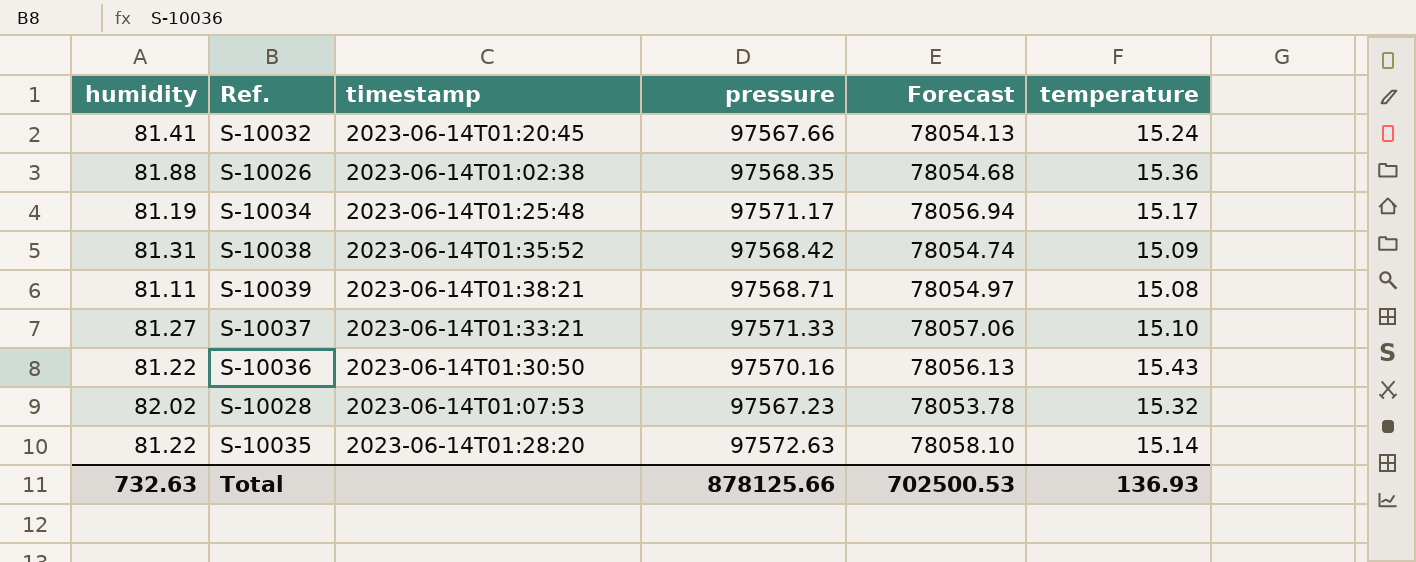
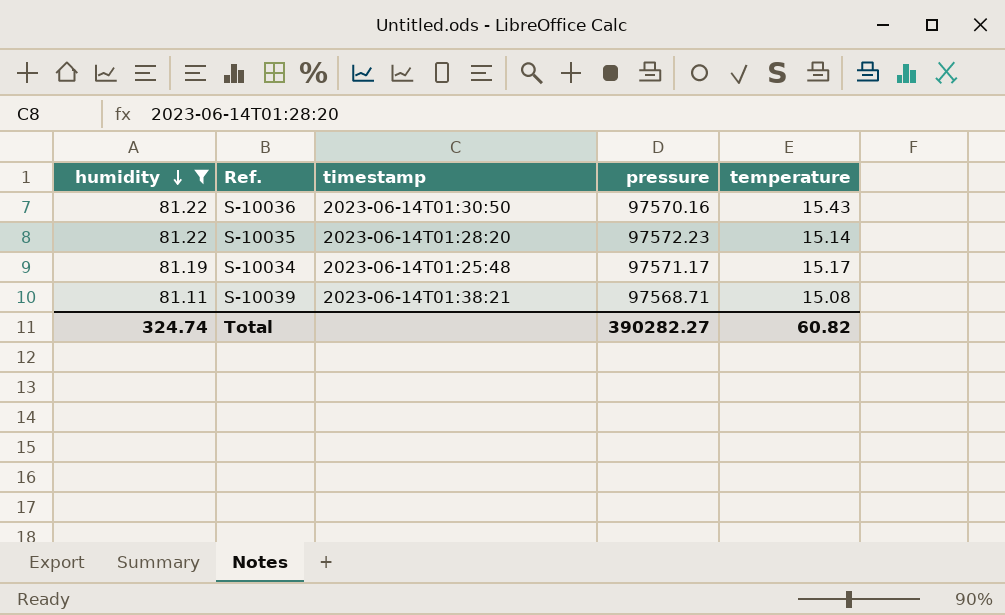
filter: none -> humidity <= 81.22
row order: none -> humidity descending
column Forecast | formula: [pressure] * 0.8 -> none
S-10035 | pressure: 97572.63 -> 97572.23
Total | humidity: 732.63 -> 324.74
Total | pressure: 878125.66 -> 390282.27
Total | temperature: 136.93 -> 60.82

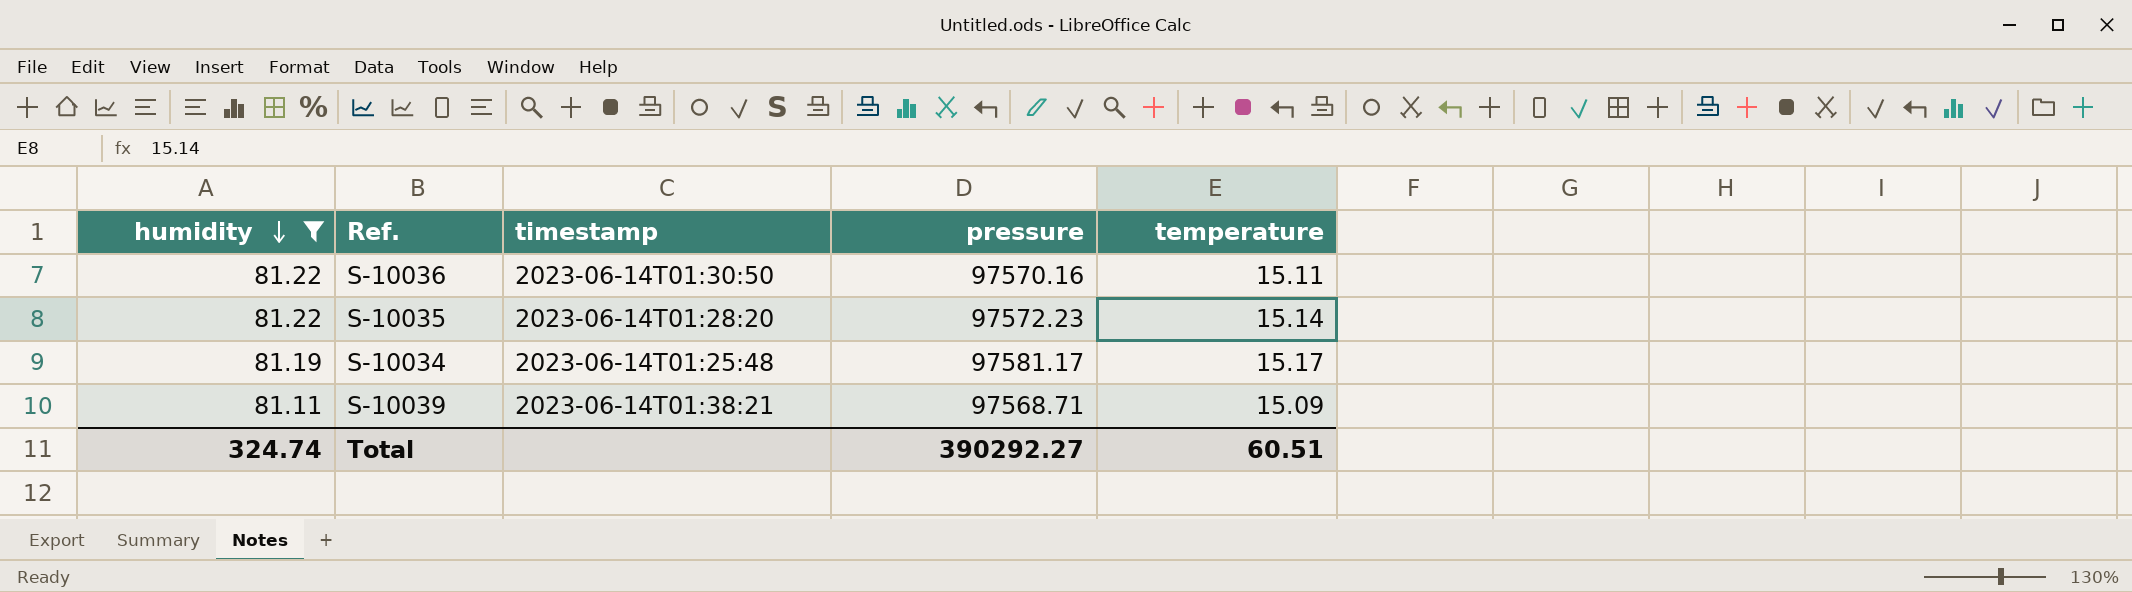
S-10036 | temperature: 15.43 -> 15.11
S-10034 | pressure: 97571.17 -> 97581.17
S-10039 | temperature: 15.08 -> 15.09
Total | pressure: 390282.27 -> 390292.27
Total | temperature: 60.82 -> 60.51

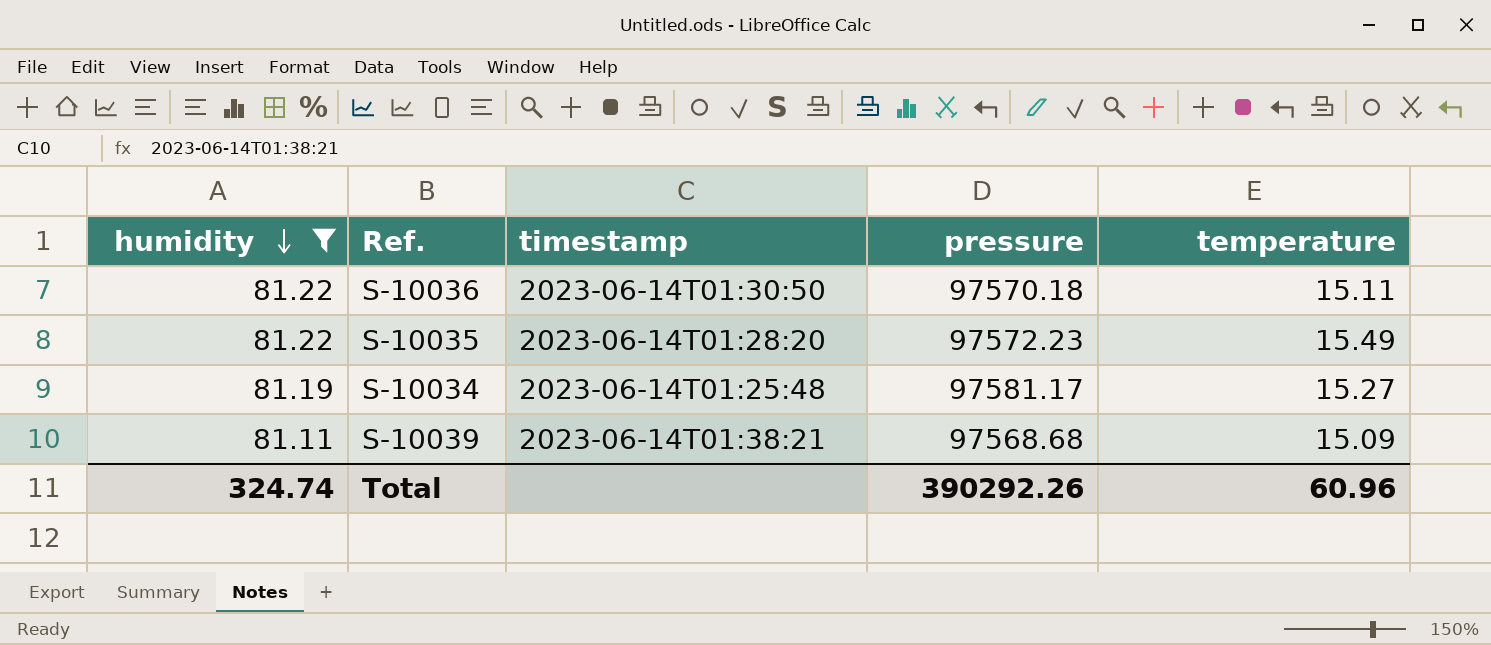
S-10036 | pressure: 97570.16 -> 97570.18
S-10035 | temperature: 15.14 -> 15.49
S-10034 | temperature: 15.17 -> 15.27
S-10039 | pressure: 97568.71 -> 97568.68
Total | pressure: 390292.27 -> 390292.26
Total | temperature: 60.51 -> 60.96

